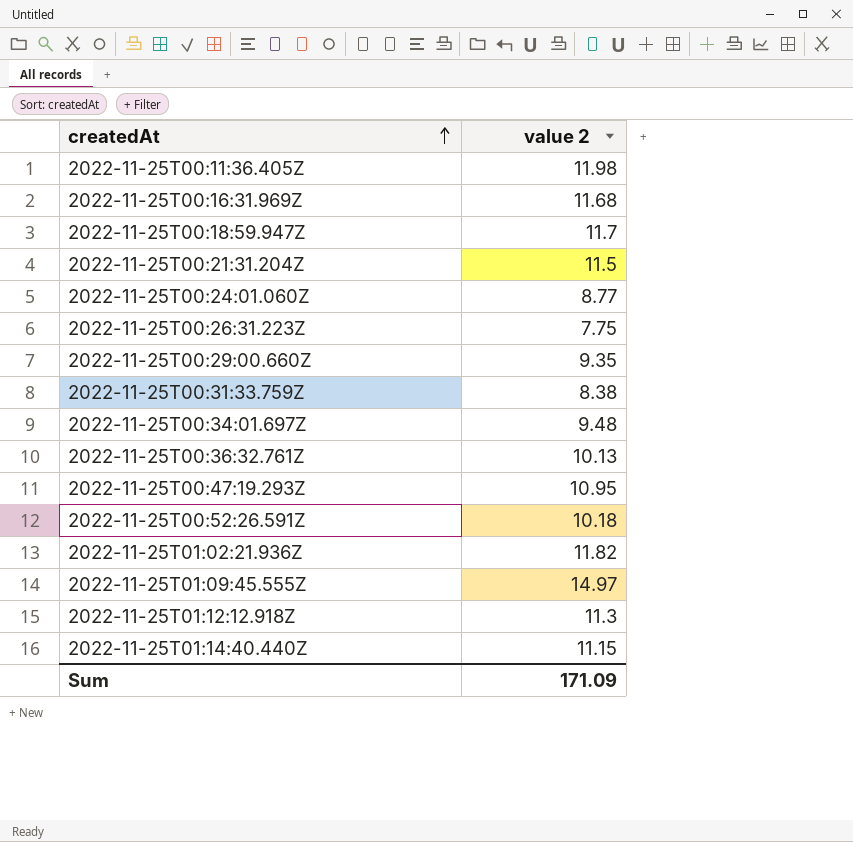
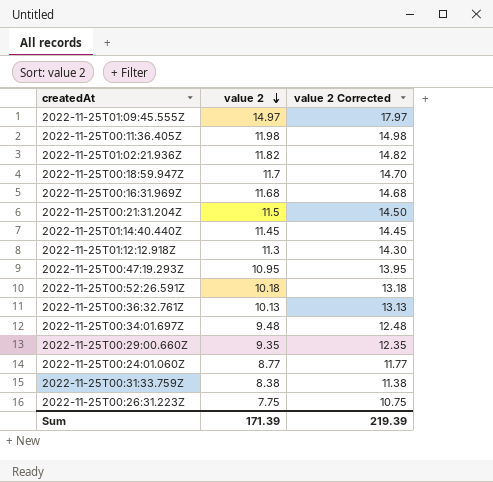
row order: createdAt ascending -> value 2 descending
column value 2 Corrected | formula: none -> [value 2] + 3
2022-11-25T01:14:40.440Z | value 2: 11.15 -> 11.45
Sum | value 2: 171.09 -> 171.39

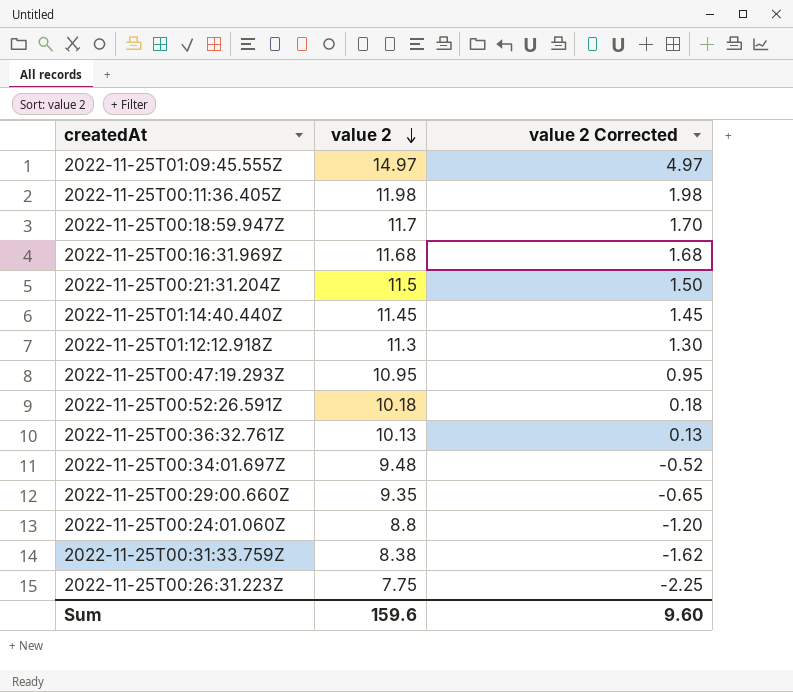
column value 2 Corrected | formula: [value 2] + 3 -> [value 2] - 10
row 2022-11-25T01:02:21.936Z: 11.82 | 14.82 -> none
2022-11-25T00:24:01.060Z | value 2: 8.77 -> 8.8
Sum | value 2: 171.39 -> 159.6
Sum | value 2 Corrected: 219.39 -> 9.60

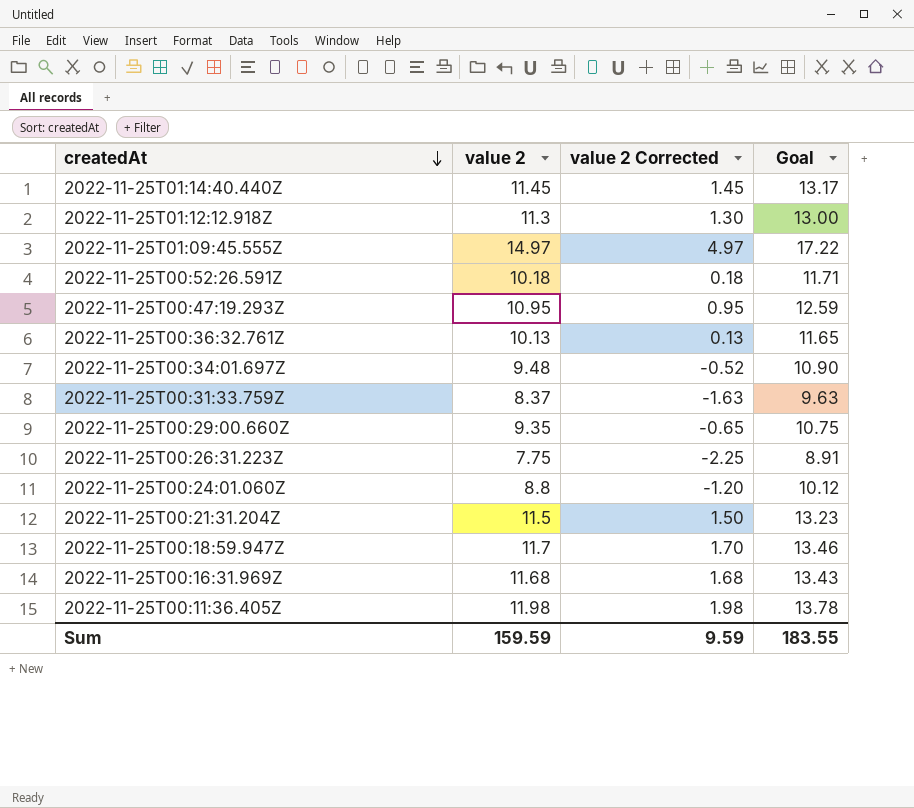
row order: value 2 descending -> createdAt descending
column Goal | formula: none -> [value 2] * 1.15
2022-11-25T00:31:33.759Z | value 2: 8.38 -> 8.37
2022-11-25T00:31:33.759Z | value 2 Corrected: -1.62 -> -1.63
Sum | value 2: 159.6 -> 159.59
Sum | value 2 Corrected: 9.60 -> 9.59

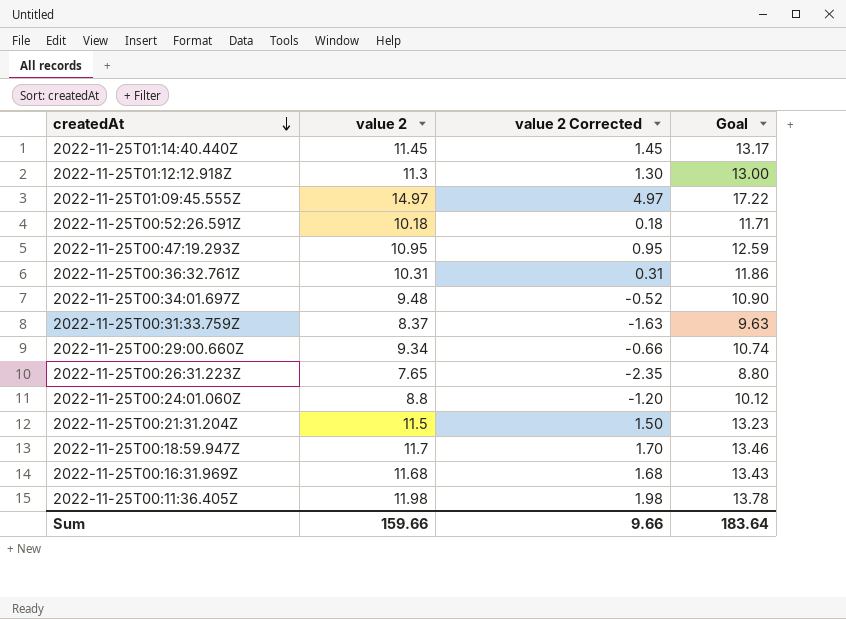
2022-11-25T00:36:32.761Z | value 2: 10.13 -> 10.31
2022-11-25T00:36:32.761Z | value 2 Corrected: 0.13 -> 0.31
2022-11-25T00:36:32.761Z | Goal: 11.65 -> 11.86
2022-11-25T00:29:00.660Z | value 2: 9.35 -> 9.34
2022-11-25T00:29:00.660Z | value 2 Corrected: -0.65 -> -0.66
2022-11-25T00:29:00.660Z | Goal: 10.75 -> 10.74
2022-11-25T00:26:31.223Z | value 2: 7.75 -> 7.65
2022-11-25T00:26:31.223Z | value 2 Corrected: -2.25 -> -2.35
2022-11-25T00:26:31.223Z | Goal: 8.91 -> 8.80
Sum | value 2: 159.59 -> 159.66
Sum | value 2 Corrected: 9.59 -> 9.66
Sum | Goal: 183.55 -> 183.64

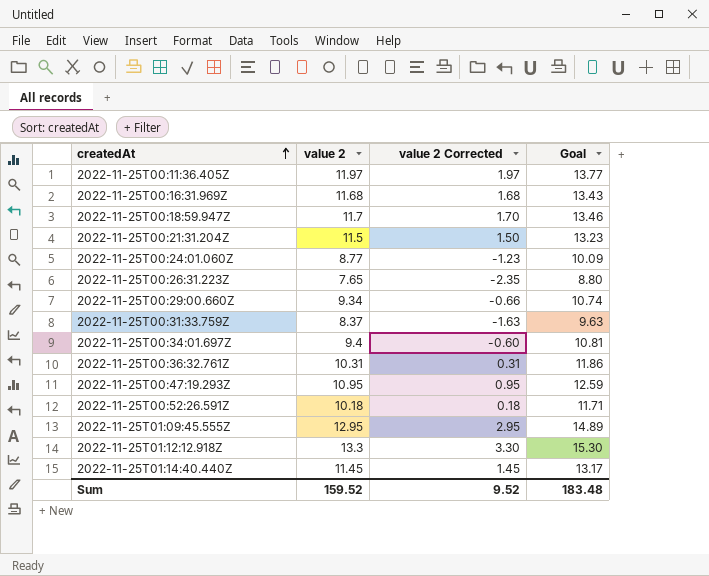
row order: createdAt descending -> createdAt ascending
2022-11-25T00:11:36.405Z | value 2: 11.98 -> 11.97
2022-11-25T00:11:36.405Z | value 2 Corrected: 1.98 -> 1.97
2022-11-25T00:11:36.405Z | Goal: 13.78 -> 13.77
2022-11-25T00:24:01.060Z | value 2: 8.8 -> 8.77
2022-11-25T00:24:01.060Z | value 2 Corrected: -1.20 -> -1.23
2022-11-25T00:24:01.060Z | Goal: 10.12 -> 10.09
2022-11-25T00:34:01.697Z | value 2: 9.48 -> 9.4
2022-11-25T00:34:01.697Z | value 2 Corrected: -0.52 -> -0.60
2022-11-25T00:34:01.697Z | Goal: 10.90 -> 10.81
2022-11-25T01:09:45.555Z | value 2: 14.97 -> 12.95
2022-11-25T01:09:45.555Z | value 2 Corrected: 4.97 -> 2.95
2022-11-25T01:09:45.555Z | Goal: 17.22 -> 14.89
2022-11-25T01:12:12.918Z | value 2: 11.3 -> 13.3
2022-11-25T01:12:12.918Z | value 2 Corrected: 1.30 -> 3.30
2022-11-25T01:12:12.918Z | Goal: 13.00 -> 15.30
Sum | value 2: 159.66 -> 159.52
Sum | value 2 Corrected: 9.66 -> 9.52
Sum | Goal: 183.64 -> 183.48

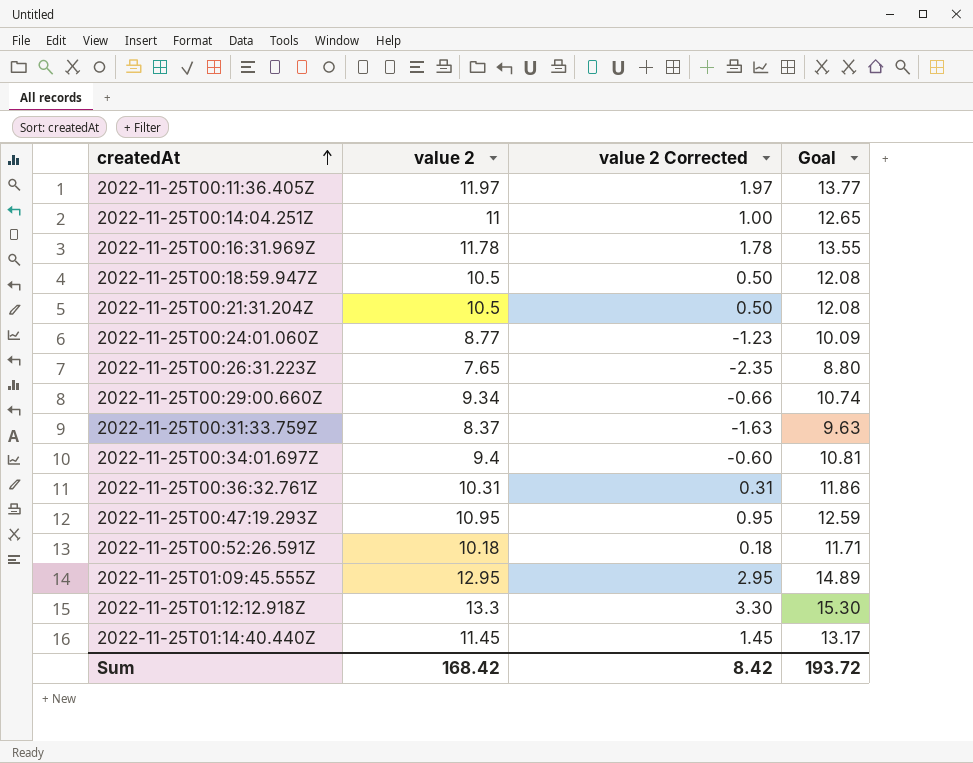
row 2022-11-25T00:14:04.251Z: none -> 11 | 1.00 | 12.65
2022-11-25T00:16:31.969Z | value 2: 11.68 -> 11.78
2022-11-25T00:16:31.969Z | value 2 Corrected: 1.68 -> 1.78
2022-11-25T00:16:31.969Z | Goal: 13.43 -> 13.55
2022-11-25T00:18:59.947Z | value 2: 11.7 -> 10.5
2022-11-25T00:18:59.947Z | value 2 Corrected: 1.70 -> 0.50
2022-11-25T00:18:59.947Z | Goal: 13.46 -> 12.08
2022-11-25T00:21:31.204Z | value 2: 11.5 -> 10.5
2022-11-25T00:21:31.204Z | value 2 Corrected: 1.50 -> 0.50
2022-11-25T00:21:31.204Z | Goal: 13.23 -> 12.08
Sum | value 2: 159.52 -> 168.42
Sum | value 2 Corrected: 9.52 -> 8.42
Sum | Goal: 183.48 -> 193.72

